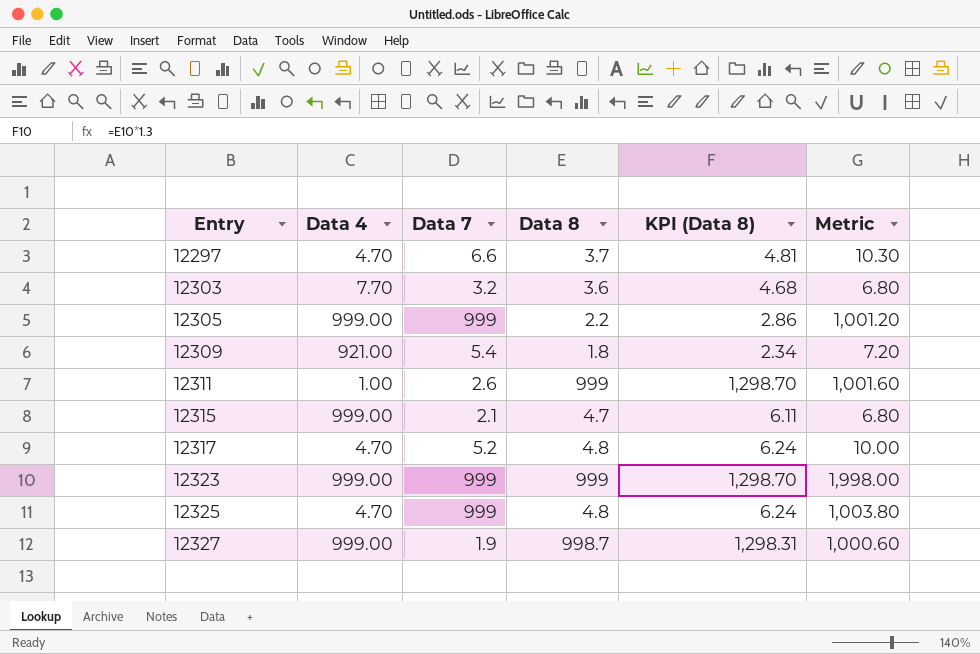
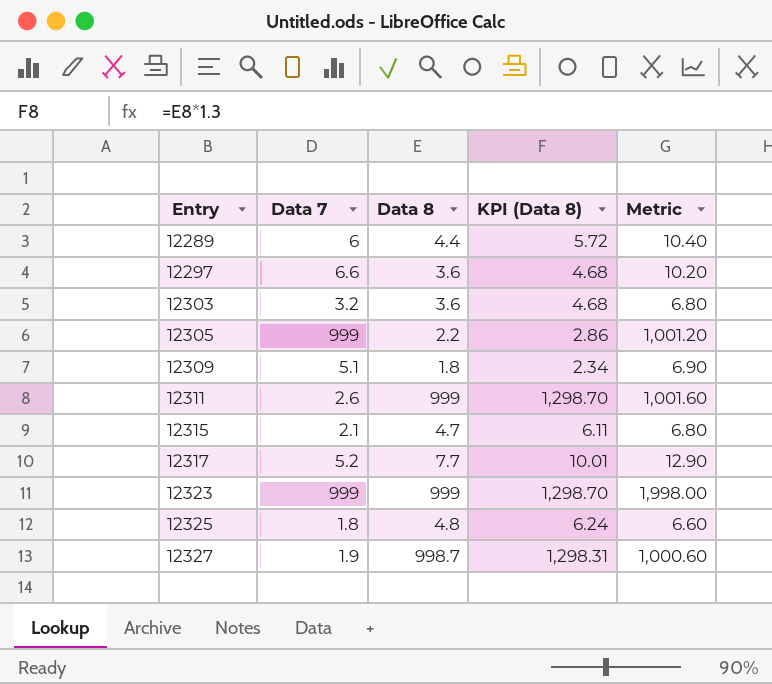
column Data 4 | position: 2 -> none
row 12289: none -> 6 | 4.4 | 5.72 | 10.40
12297 | Data 8: 3.7 -> 3.6
12297 | KPI (Data 8): 4.81 -> 4.68
12297 | Metric: 10.30 -> 10.20
12309 | Data 7: 5.4 -> 5.1
12309 | Metric: 7.20 -> 6.90
12317 | Data 8: 4.8 -> 7.7
12317 | KPI (Data 8): 6.24 -> 10.01
12317 | Metric: 10.00 -> 12.90
12325 | Data 7: 999 -> 1.8
12325 | Metric: 1,003.80 -> 6.60

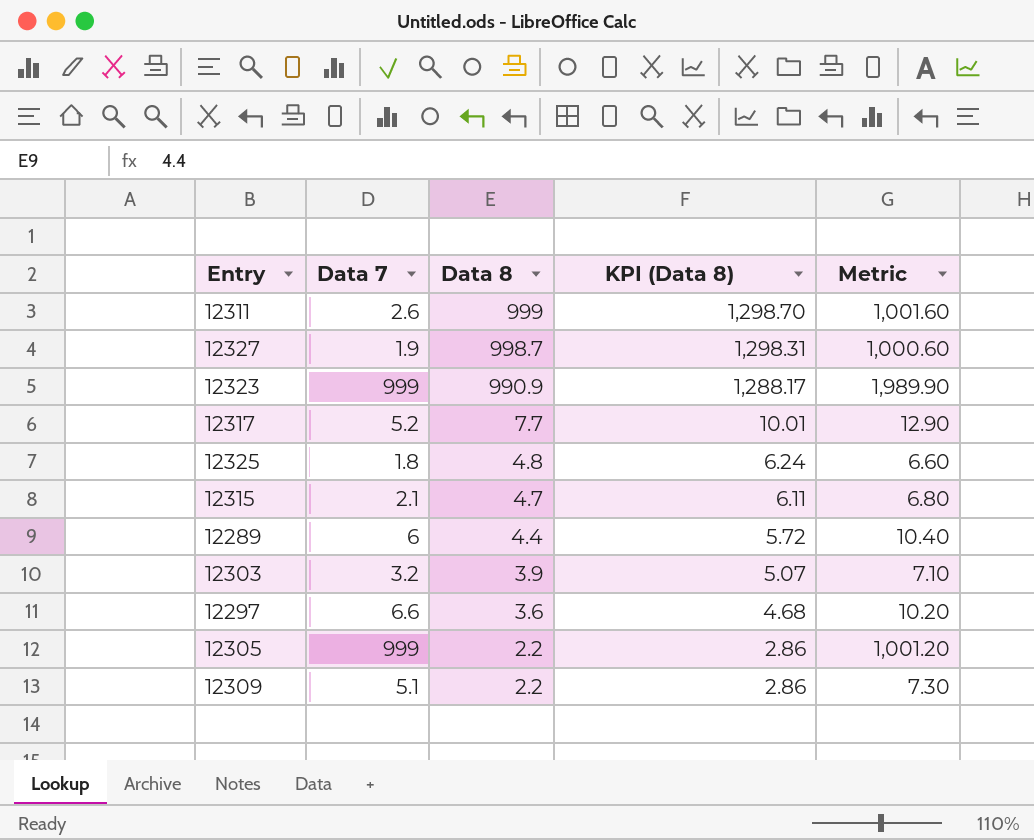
row order: Entry ascending -> Data 8 descending
12323 | Data 8: 999 -> 990.9
12323 | KPI (Data 8): 1,298.70 -> 1,288.17
12323 | Metric: 1,998.00 -> 1,989.90
12303 | Data 8: 3.6 -> 3.9
12303 | KPI (Data 8): 4.68 -> 5.07
12303 | Metric: 6.80 -> 7.10
12309 | Data 8: 1.8 -> 2.2
12309 | KPI (Data 8): 2.34 -> 2.86
12309 | Metric: 6.90 -> 7.30

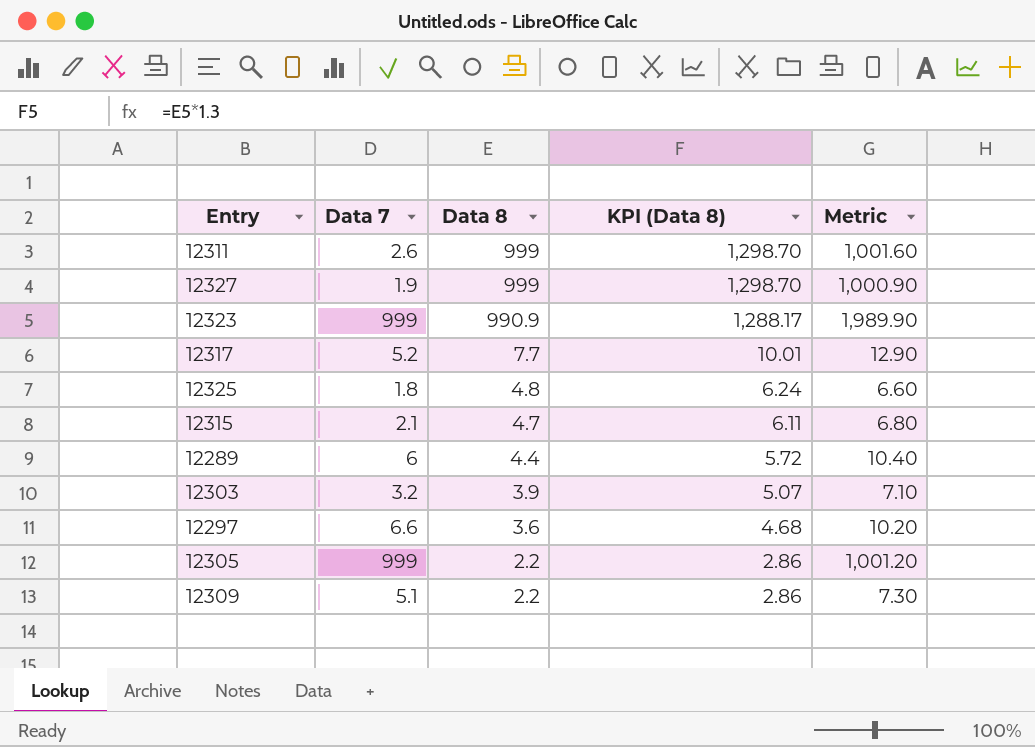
12327 | Data 8: 998.7 -> 999
12327 | KPI (Data 8): 1,298.31 -> 1,298.70
12327 | Metric: 1,000.60 -> 1,000.90

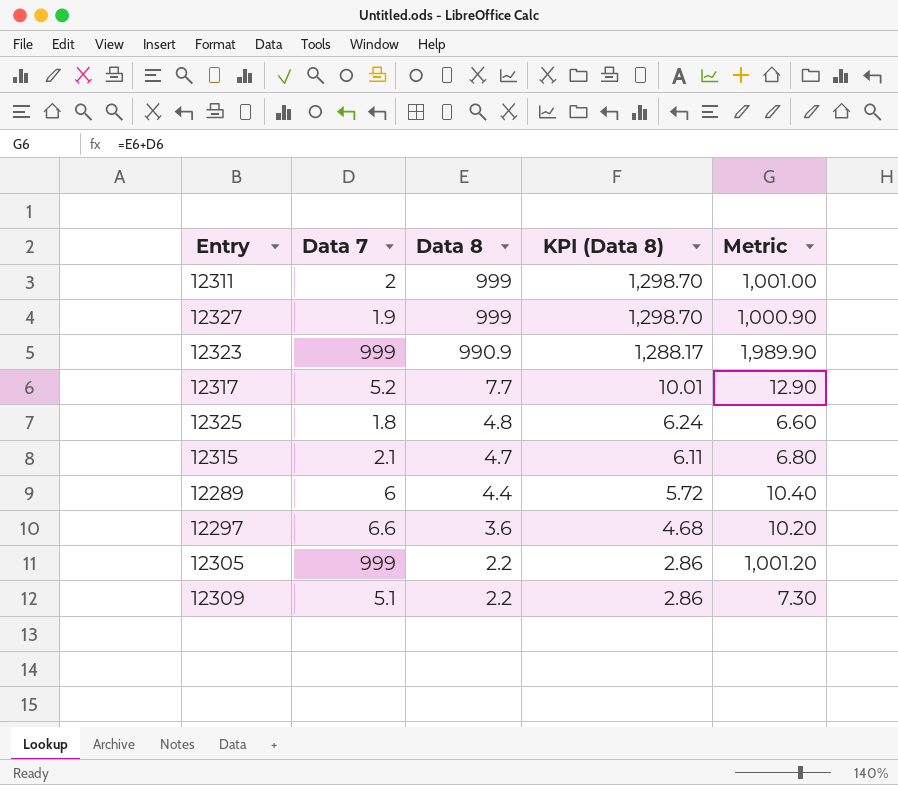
row 12303: 3.2 | 3.9 | 5.07 | 7.10 -> none
12311 | Data 7: 2.6 -> 2
12311 | Metric: 1,001.60 -> 1,001.00

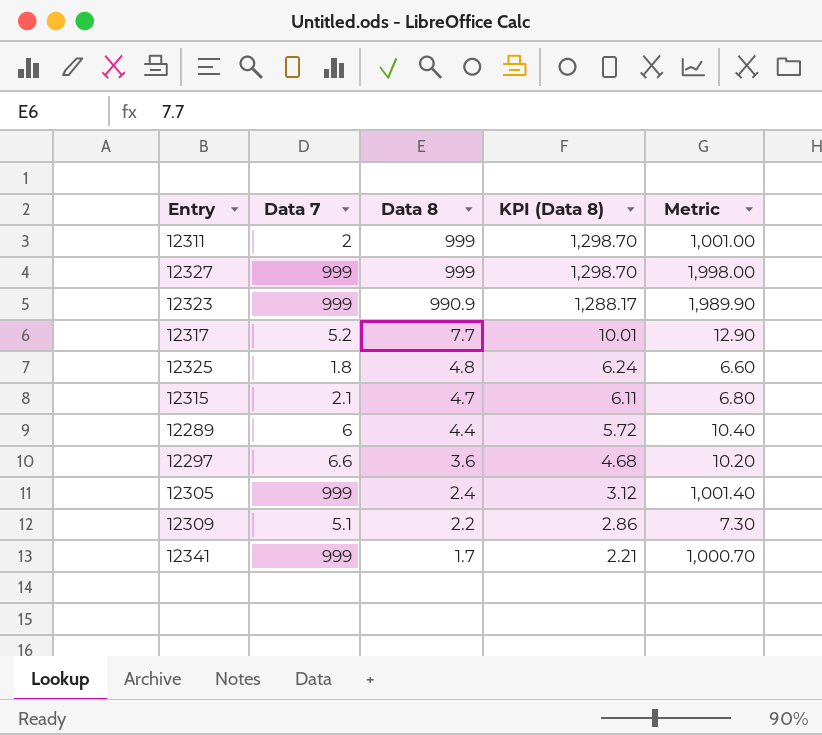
12327 | Data 7: 1.9 -> 999
12327 | Metric: 1,000.90 -> 1,998.00
12305 | Data 8: 2.2 -> 2.4
12305 | KPI (Data 8): 2.86 -> 3.12
12305 | Metric: 1,001.20 -> 1,001.40
row 12341: none -> 999 | 1.7 | 2.21 | 1,000.70

